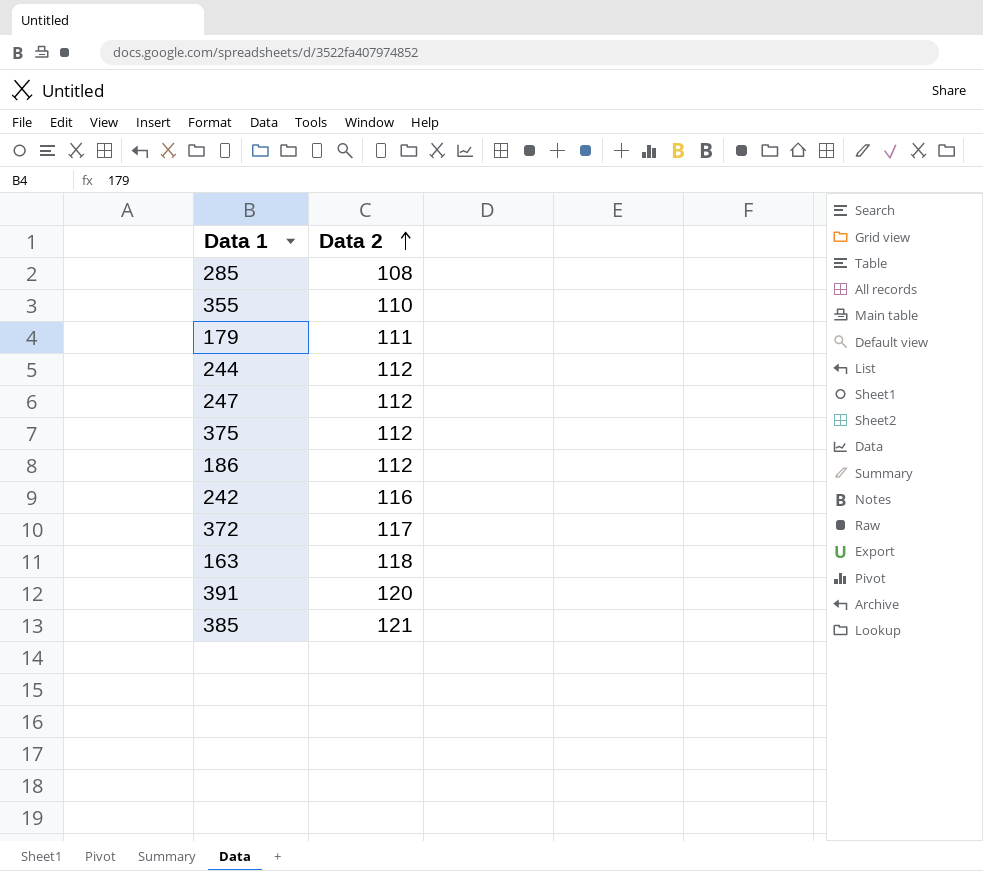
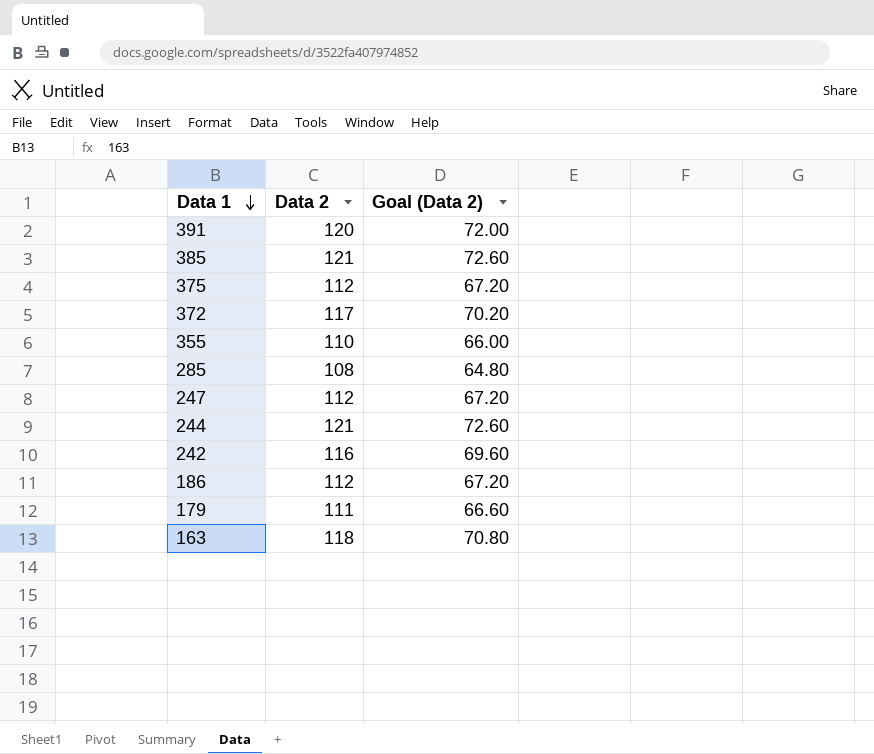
row order: Data 2 ascending -> Data 1 descending
column Goal (Data 2) | formula: none -> [Data 2] * 0.6
244 | Data 2: 112 -> 121

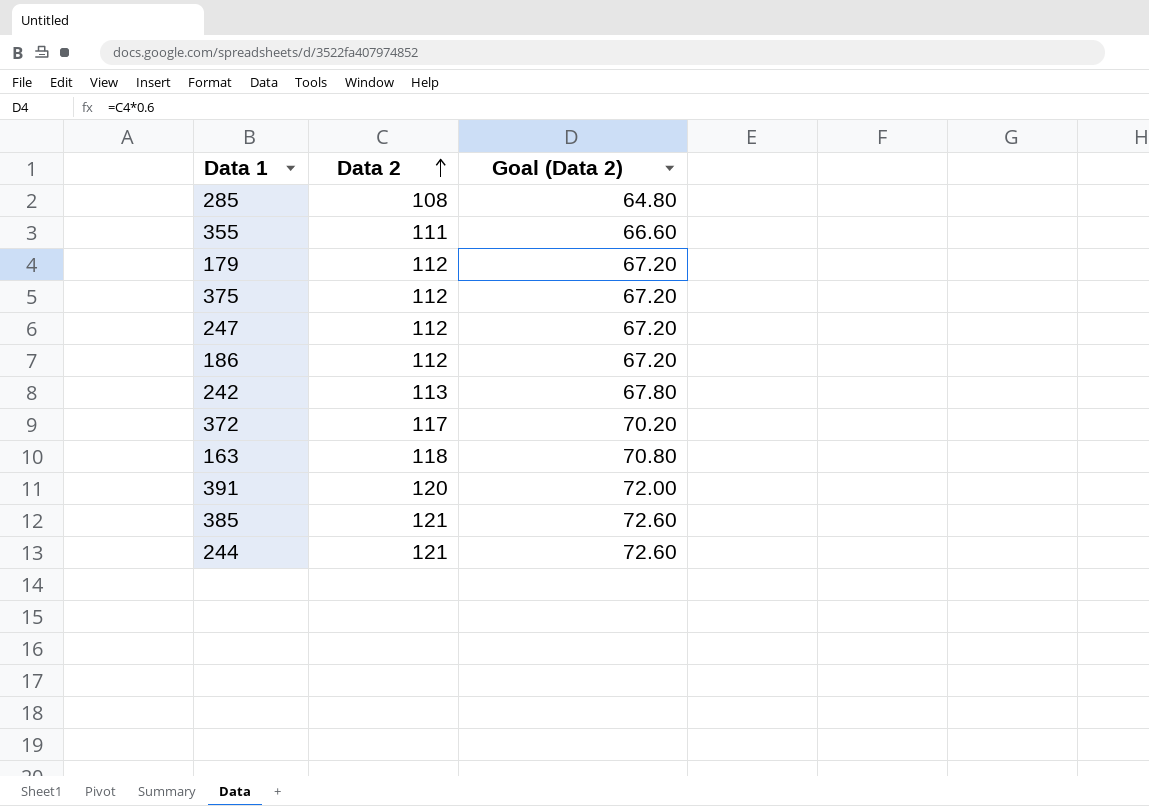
row order: Data 1 descending -> Data 2 ascending
355 | Data 2: 110 -> 111
355 | Goal (Data 2): 66.00 -> 66.60
179 | Data 2: 111 -> 112
179 | Goal (Data 2): 66.60 -> 67.20
242 | Data 2: 116 -> 113
242 | Goal (Data 2): 69.60 -> 67.80

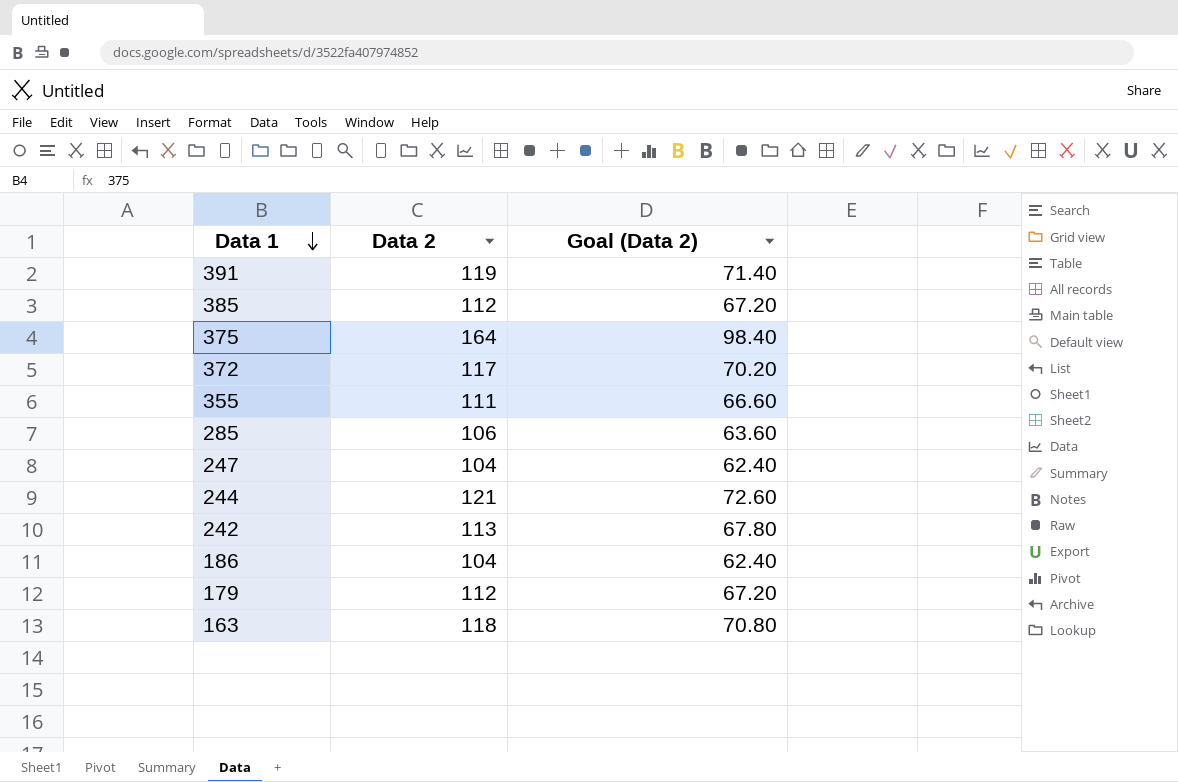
row order: Data 2 ascending -> Data 1 descending
391 | Data 2: 120 -> 119
391 | Goal (Data 2): 72.00 -> 71.40
385 | Data 2: 121 -> 112
385 | Goal (Data 2): 72.60 -> 67.20
375 | Data 2: 112 -> 164
375 | Goal (Data 2): 67.20 -> 98.40
285 | Data 2: 108 -> 106
285 | Goal (Data 2): 64.80 -> 63.60
247 | Data 2: 112 -> 104
247 | Goal (Data 2): 67.20 -> 62.40
186 | Data 2: 112 -> 104
186 | Goal (Data 2): 67.20 -> 62.40

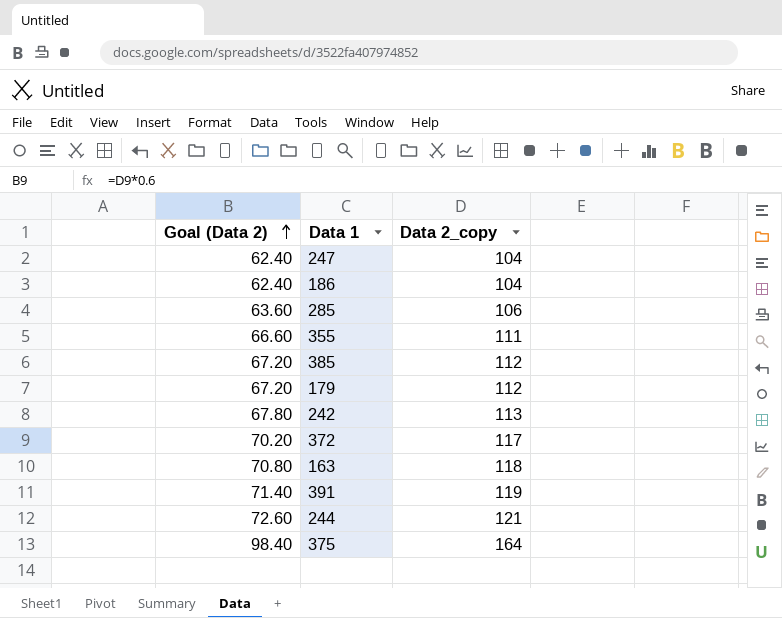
row order: Data 1 descending -> Goal (Data 2) ascending
column Goal (Data 2) | position: 3 -> 1
column name: Data 2 -> Data 2_copy

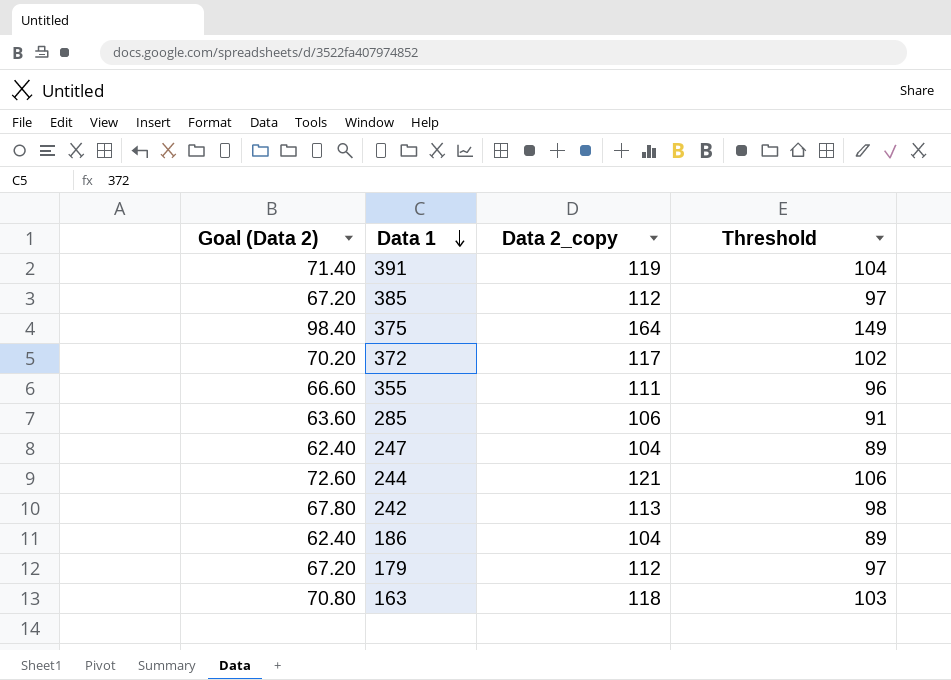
row order: Goal (Data 2) ascending -> Data 1 descending
column Threshold | formula: none -> [Data 2_copy] - 15

